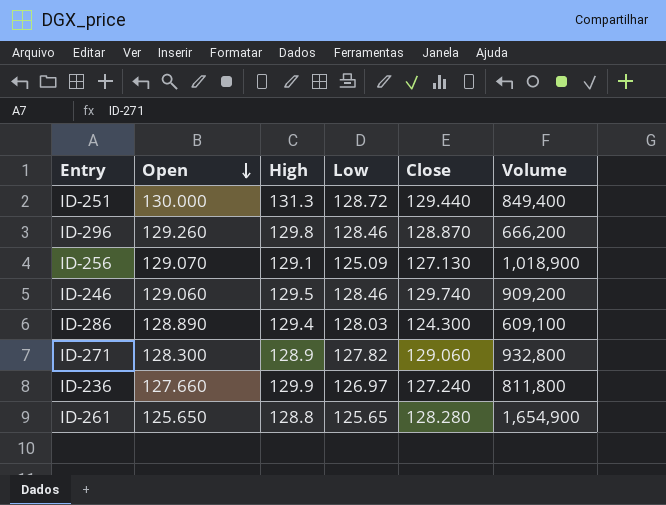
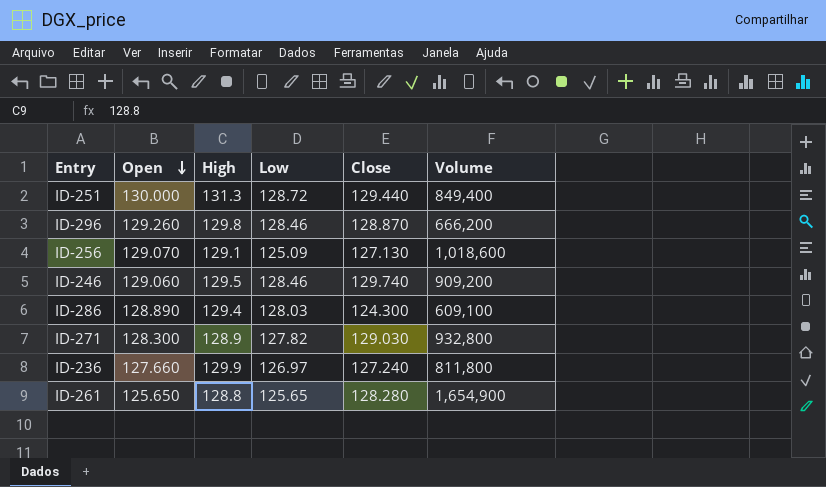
ID-256 | Volume: 1,018,900 -> 1,018,600
ID-271 | Close: 129.060 -> 129.030

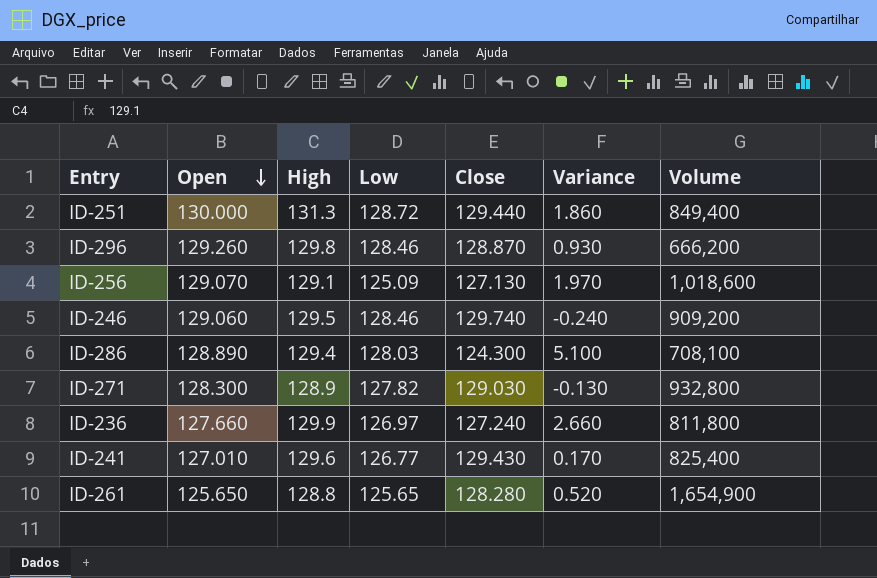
column Variance | formula: none -> [High] - [Close]
ID-286 | Volume: 609,100 -> 708,100
row ID-241: none -> 127.010 | 129.6 | 126.77 | 129.430 | 0.170 | 825,400

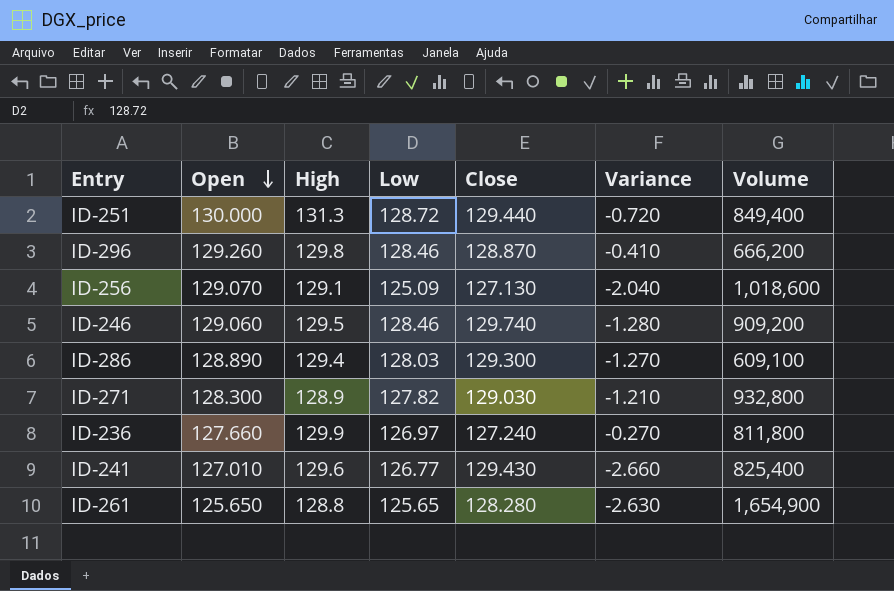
column Variance | formula: [High] - [Close] -> [Low] - [Close]
ID-286 | Close: 124.300 -> 129.300
ID-286 | Volume: 708,100 -> 609,100

